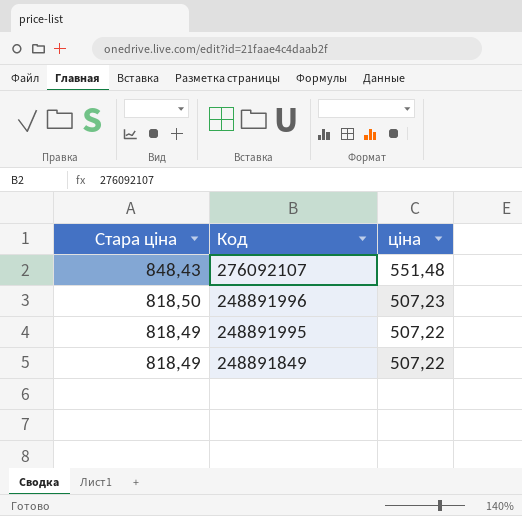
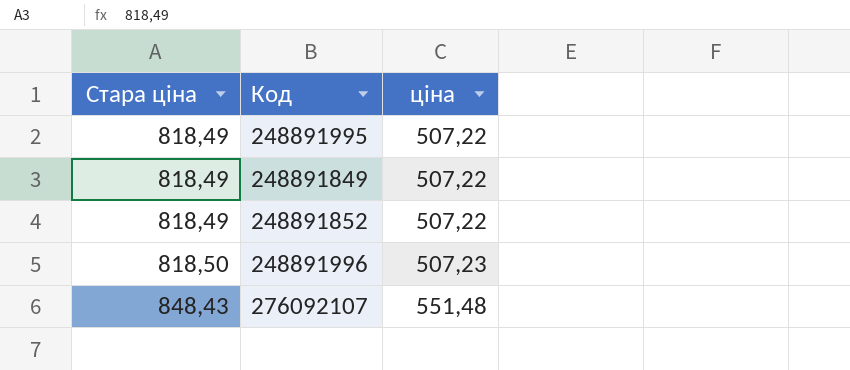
row order: Стара ціна descending -> Стара ціна ascending
row 248891852: none -> 818,49 | 507,22

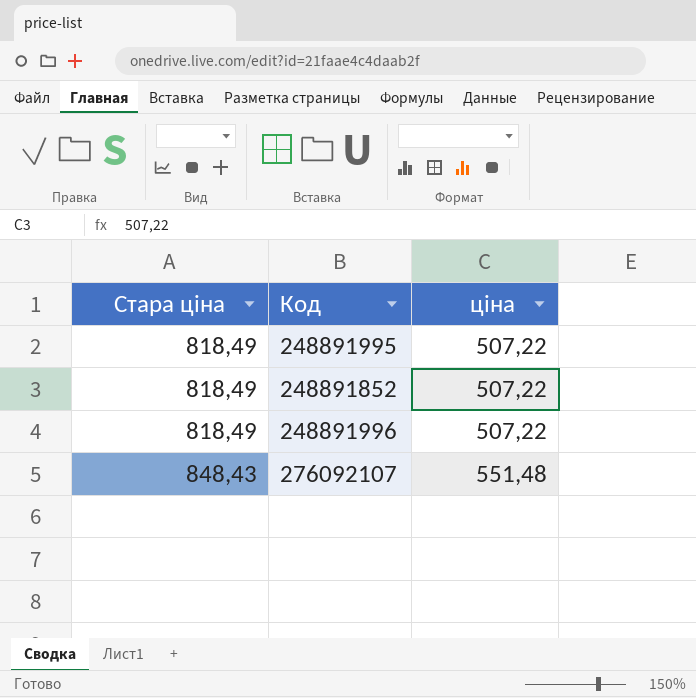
row 248891849: 818,49 | 507,22 -> none
248891996 | Стара ціна: 818,50 -> 818,49
248891996 | ціна: 507,23 -> 507,22

